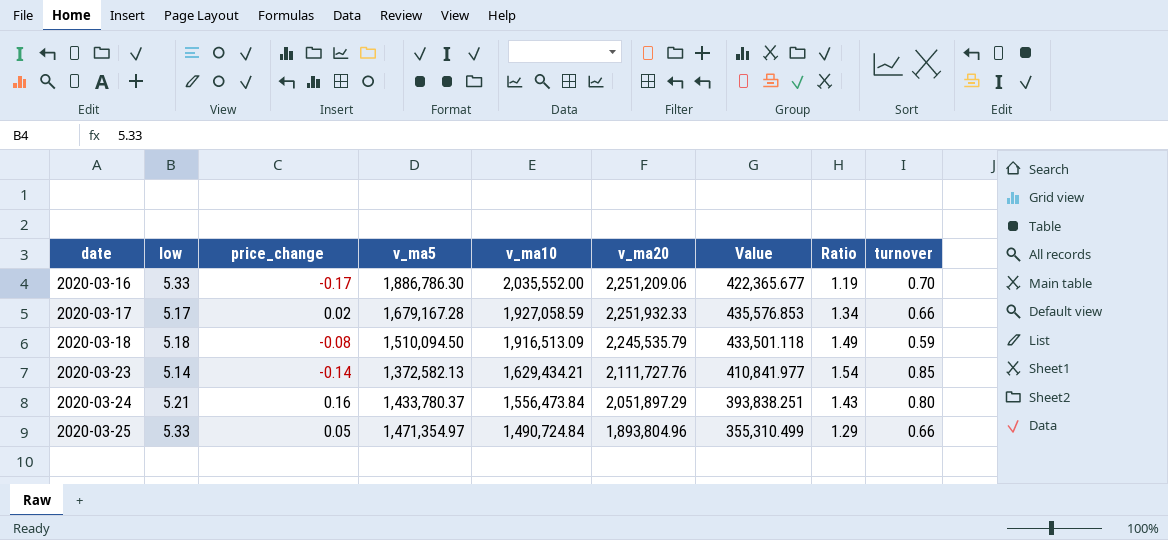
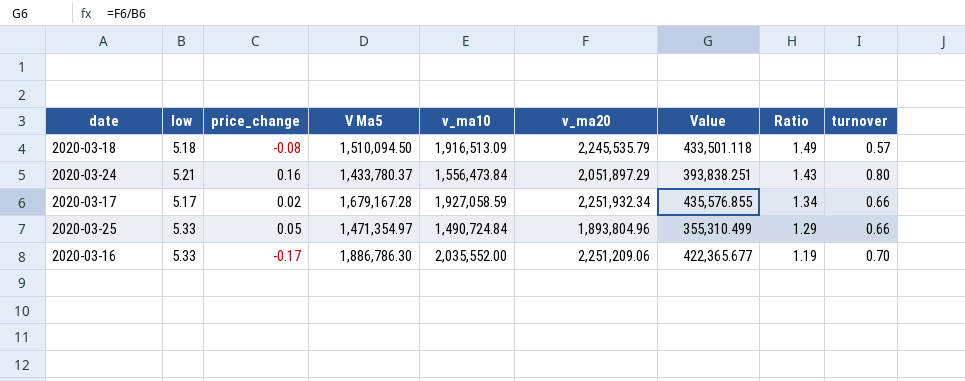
row order: date ascending -> Ratio descending
column name: v_ma5 -> V Ma5
row 2020-03-23: 5.14 | -0.14 | 1,372,582.13 | 1,629,434.21 | 2,111,727.76 | 410,841.977 | 1.54 | 0.85 -> none
2020-03-18 | turnover: 0.59 -> 0.57
2020-03-17 | v_ma20: 2,251,932.33 -> 2,251,932.34
2020-03-17 | Value: 435,576.853 -> 435,576.855

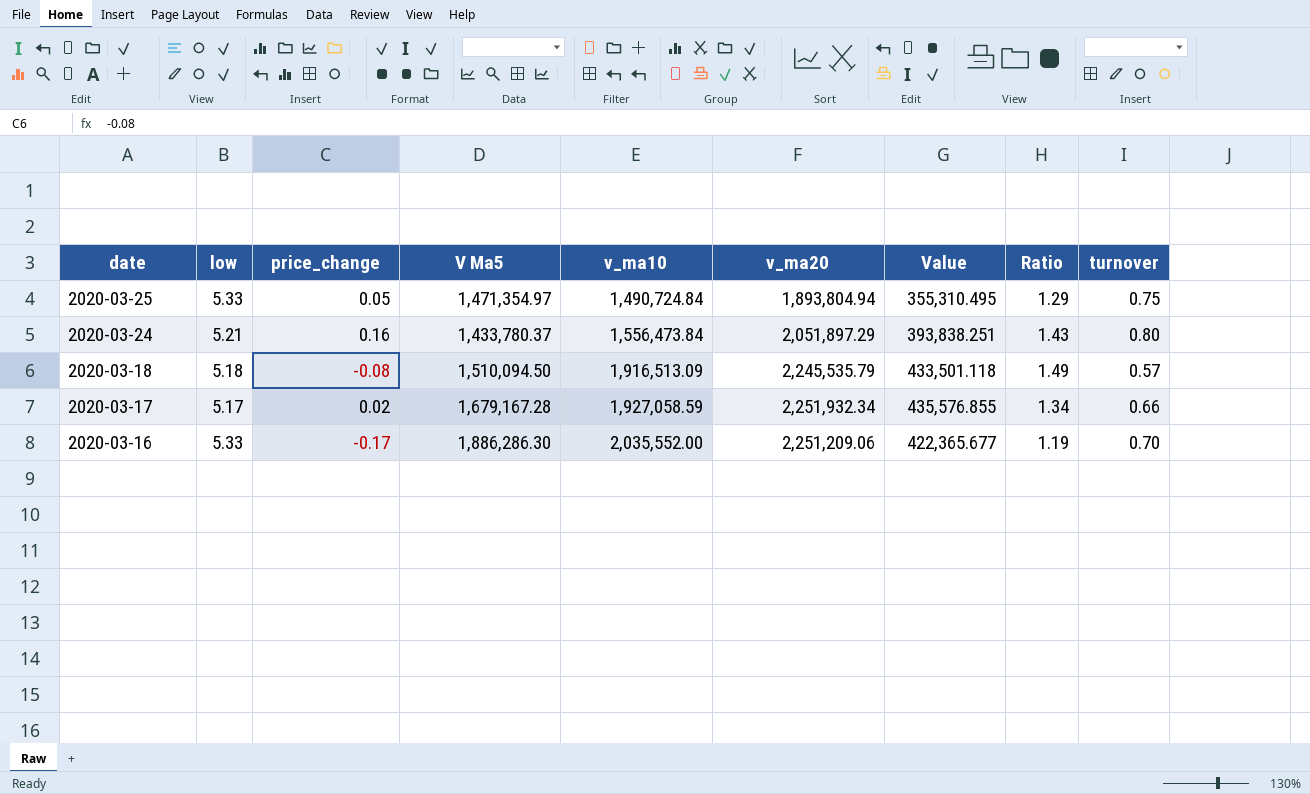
row order: Ratio descending -> date descending
2020-03-25 | v_ma20: 1,893,804.96 -> 1,893,804.94
2020-03-25 | Value: 355,310.499 -> 355,310.495
2020-03-25 | turnover: 0.66 -> 0.75
2020-03-16 | V Ma5: 1,886,786.30 -> 1,886,286.30

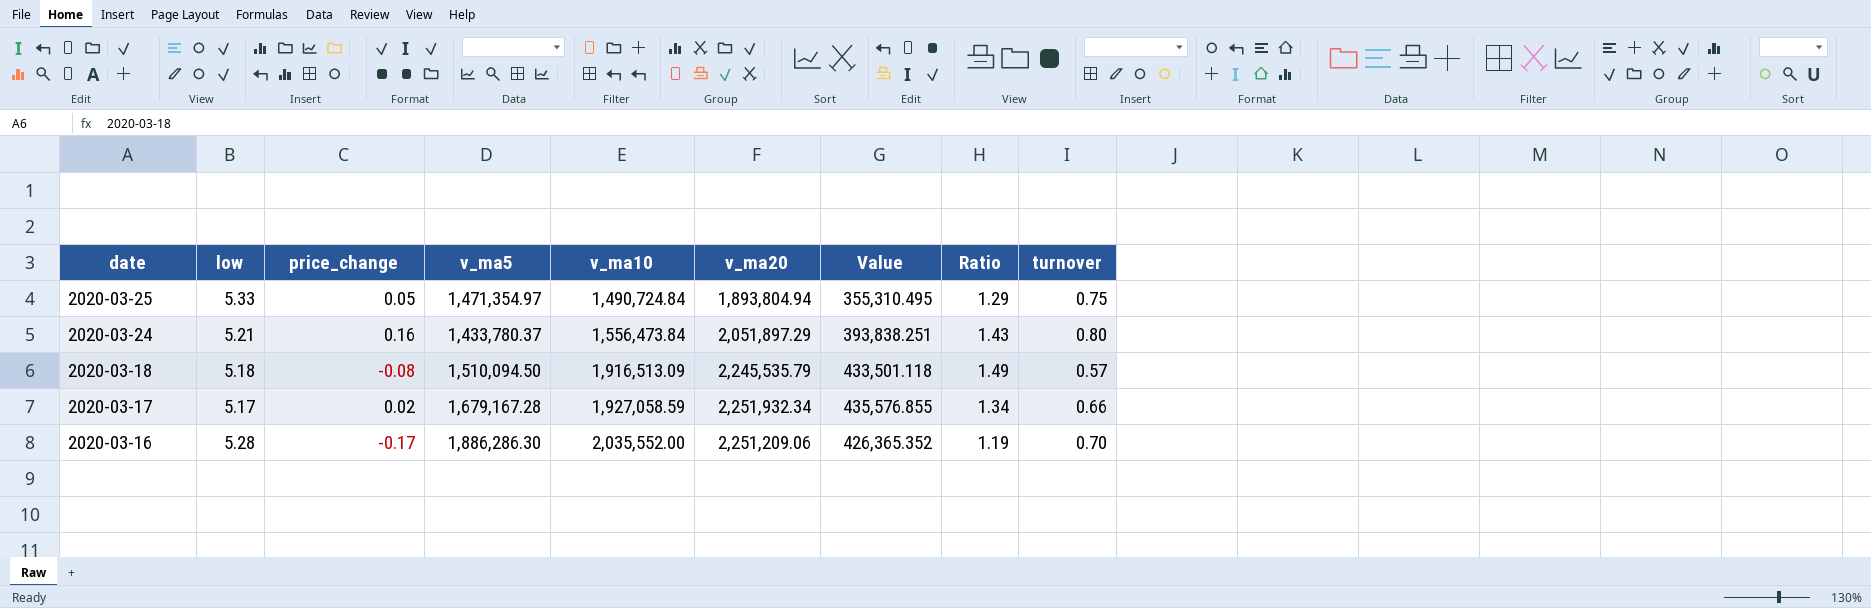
column name: V Ma5 -> v_ma5
2020-03-16 | low: 5.33 -> 5.28
2020-03-16 | Value: 422,365.677 -> 426,365.352

